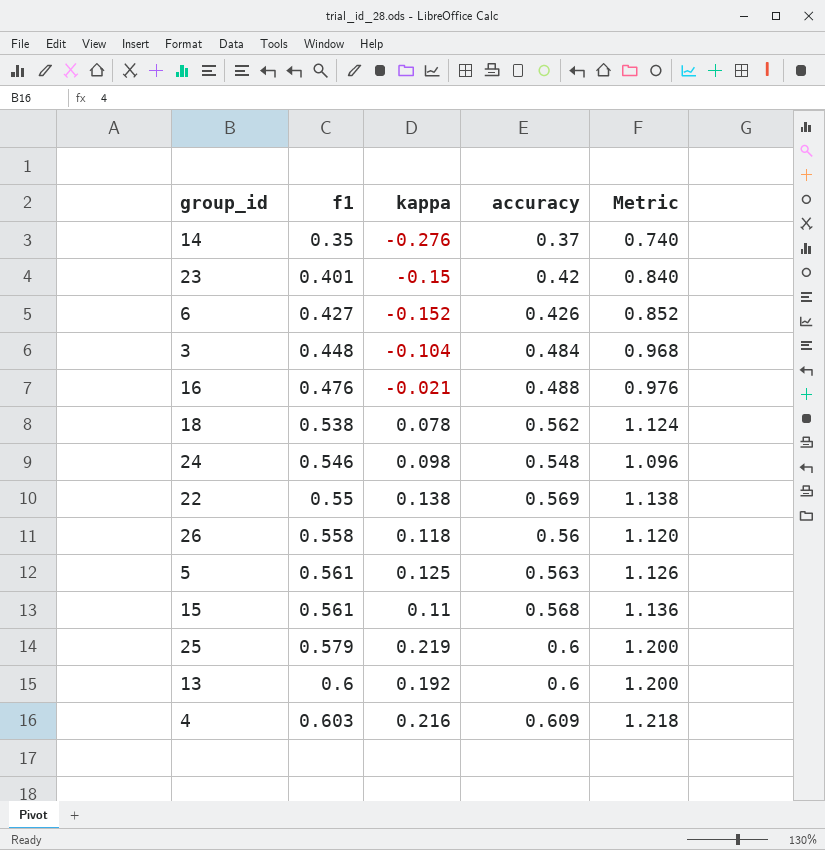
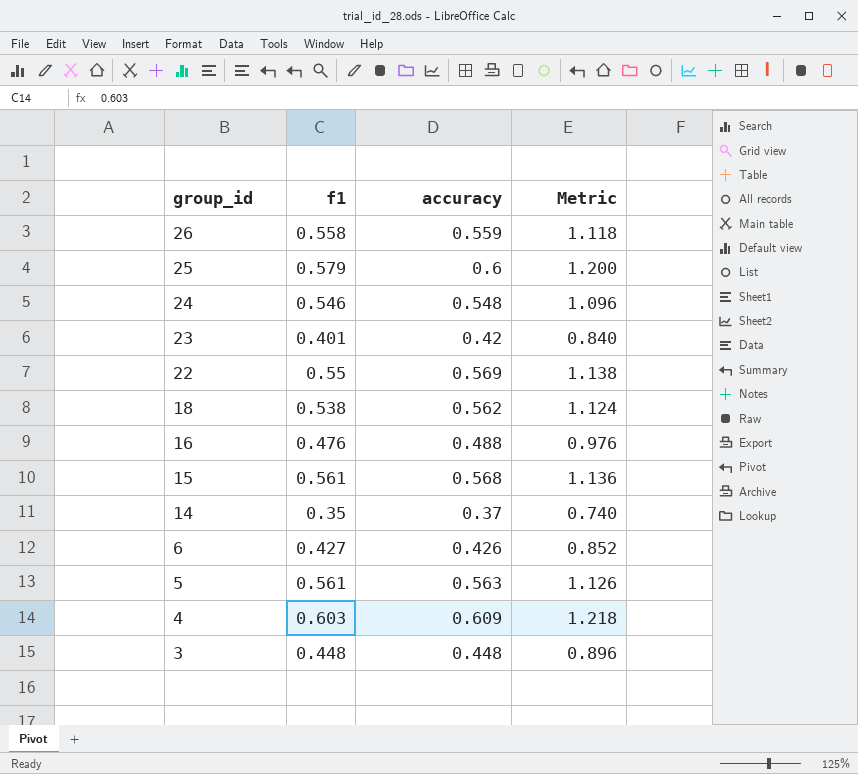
row order: f1 ascending -> group_id descending
column kappa | position: 3 -> none
row 13: 0.6 | 0.192 | 0.6 | 1.200 -> none
26 | accuracy: 0.56 -> 0.559
26 | Metric: 1.120 -> 1.118
3 | accuracy: 0.484 -> 0.448
3 | Metric: 0.968 -> 0.896

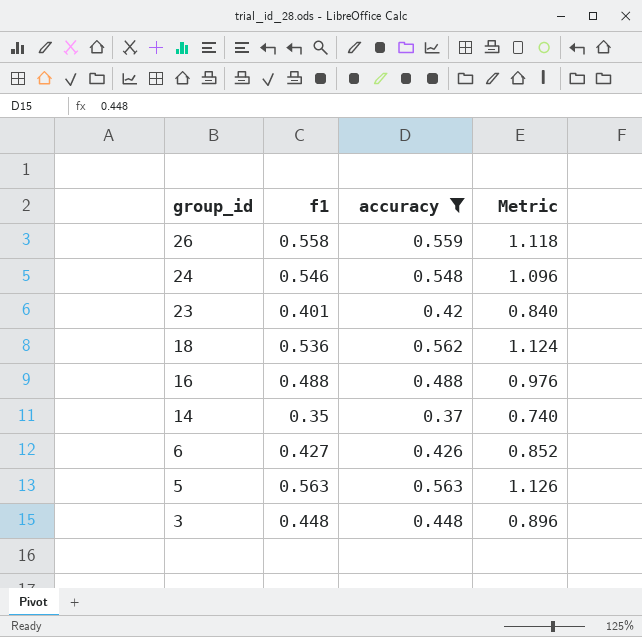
filter: none -> accuracy <= 0.563
18 | f1: 0.538 -> 0.536
16 | f1: 0.476 -> 0.488
5 | f1: 0.561 -> 0.563

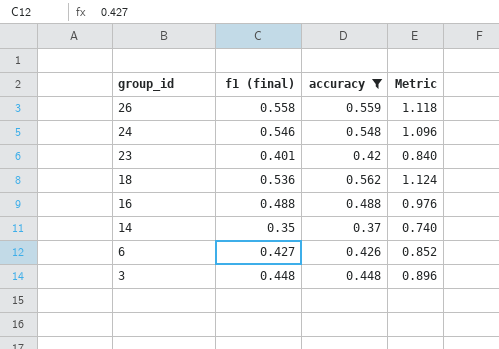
column name: f1 -> f1 (final)
row 5: 0.563 | 0.563 | 1.126 -> none

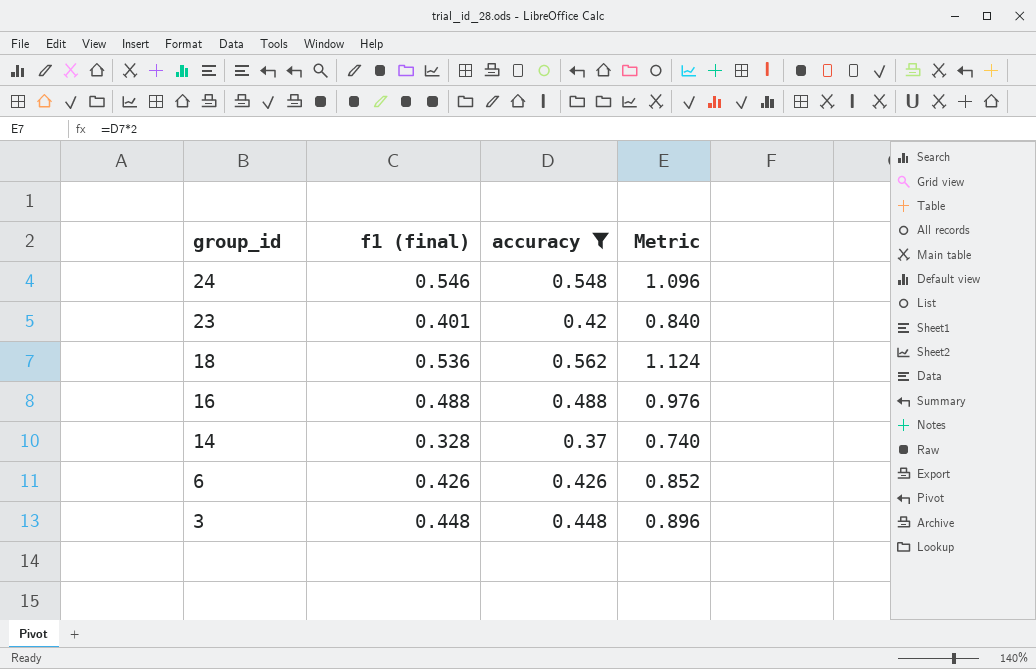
row 26: 0.558 | 0.559 | 1.118 -> none
14 | f1 (final): 0.35 -> 0.328
6 | f1 (final): 0.427 -> 0.426

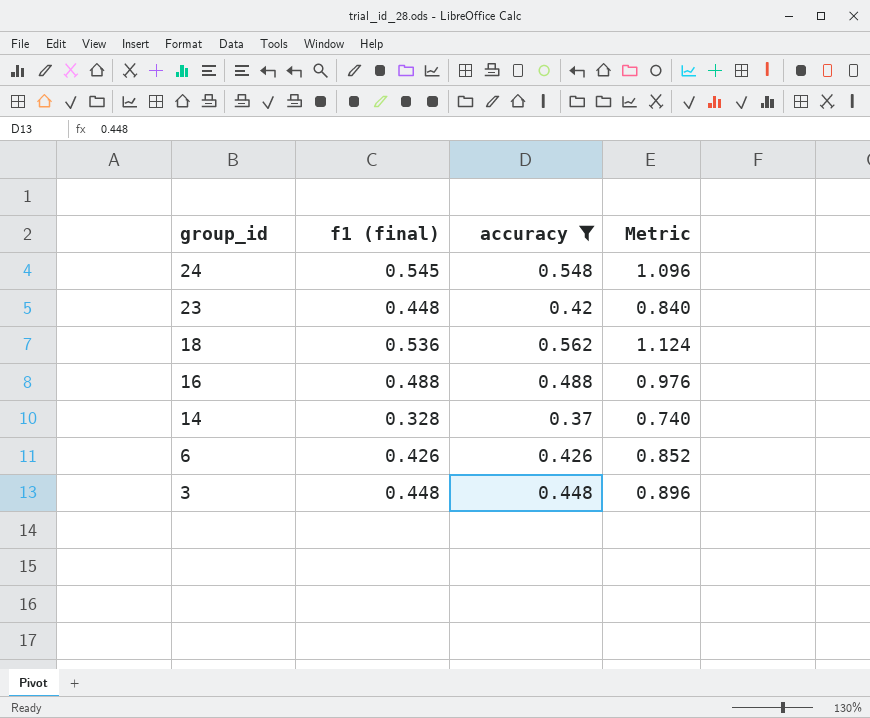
24 | f1 (final): 0.546 -> 0.545
23 | f1 (final): 0.401 -> 0.448

